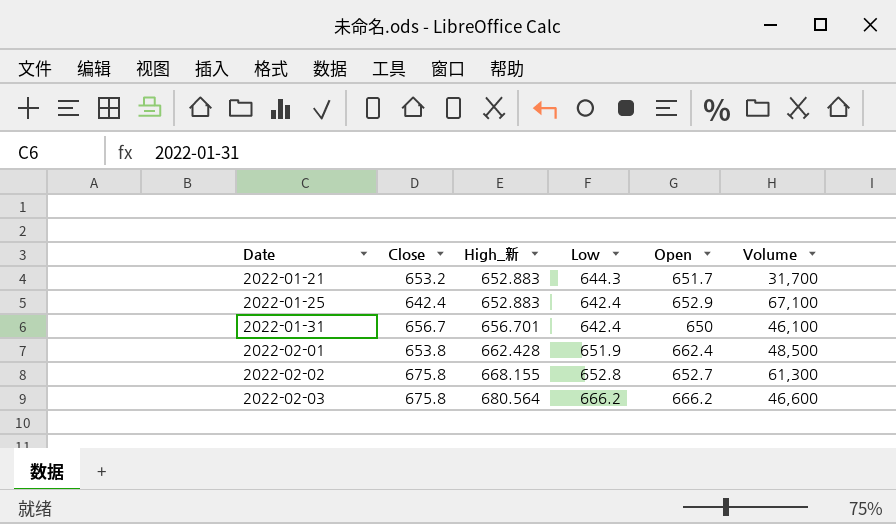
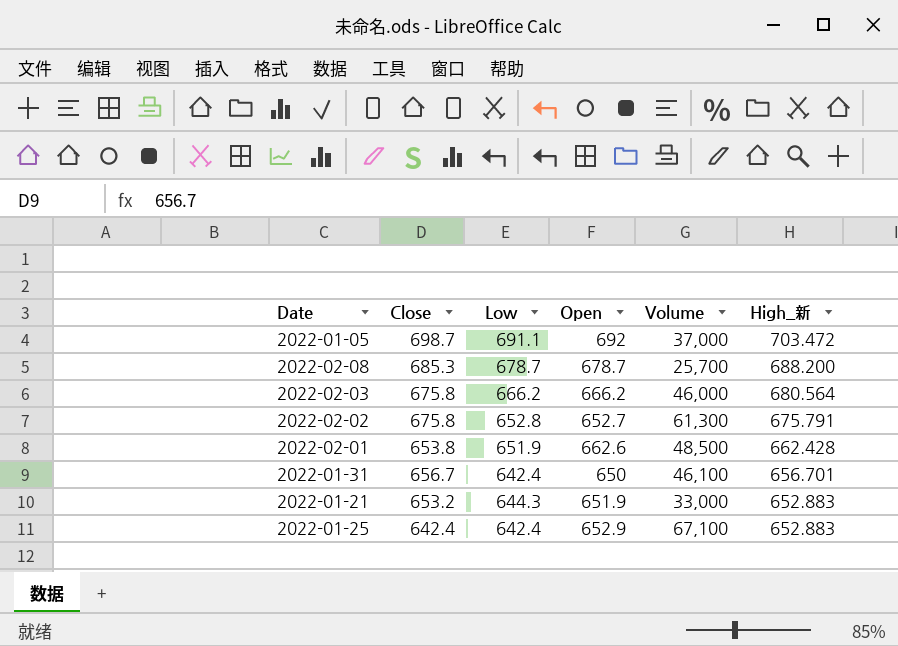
row order: Date ascending -> High_新 descending
column High_新 | position: 3 -> 6
row 2022-01-05: none -> 698.7 | 691.1 | 692 | 37,000 | 703.472
row 2022-02-08: none -> 685.3 | 678.7 | 678.7 | 25,700 | 688.200
2022-02-03 | Volume: 46,600 -> 46,000
2022-02-02 | High_新: 668.155 -> 675.791
2022-02-01 | Open: 662.4 -> 662.6
2022-01-21 | Open: 651.7 -> 651.9
2022-01-21 | Volume: 31,700 -> 33,000

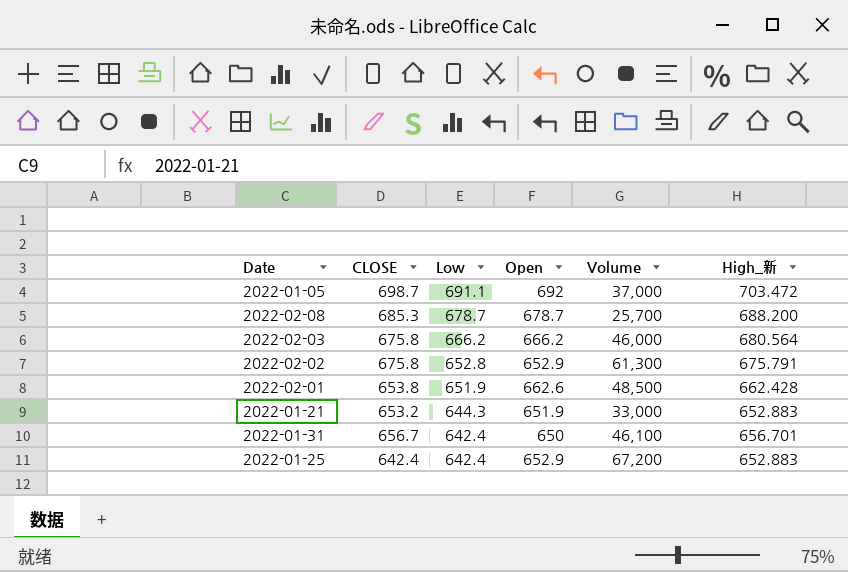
row order: High_新 descending -> Low descending
column name: Close -> CLOSE
2022-02-02 | Open: 652.7 -> 652.9
2022-01-25 | Volume: 67,100 -> 67,200

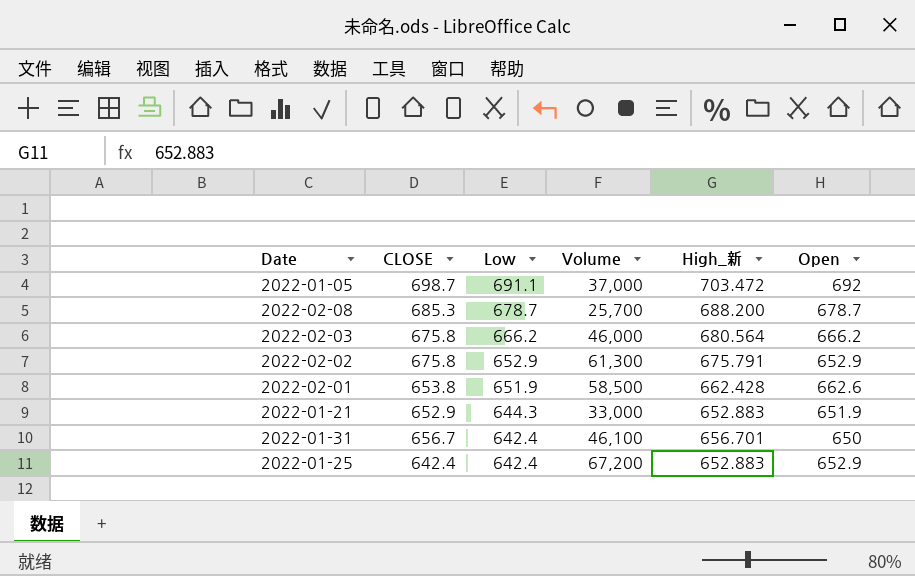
column Open | position: 4 -> 6
2022-02-02 | Low: 652.8 -> 652.9
2022-02-01 | Volume: 48,500 -> 58,500
2022-01-21 | CLOSE: 653.2 -> 652.9

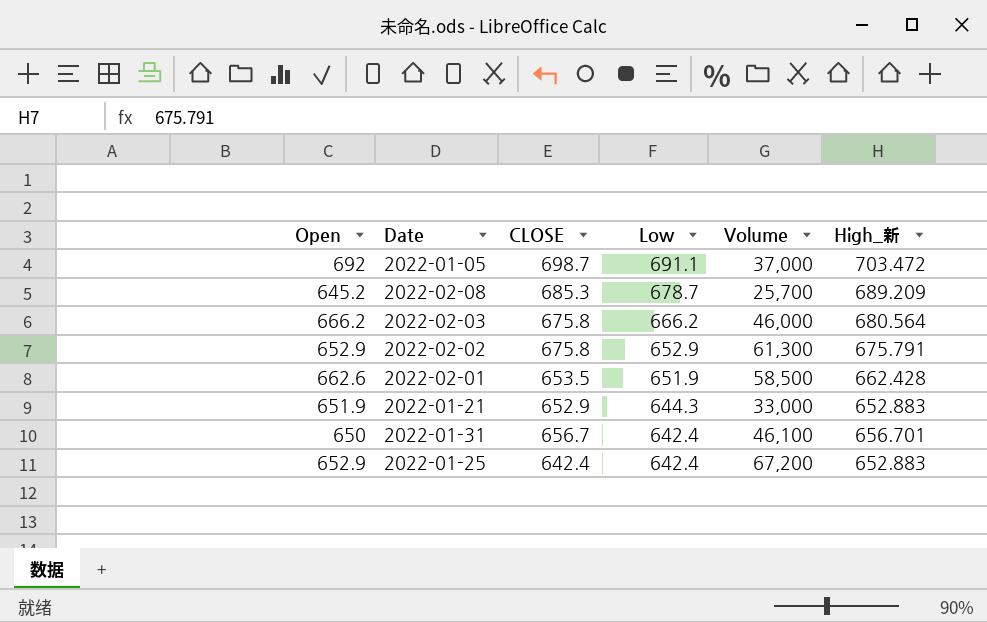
column Open | position: 6 -> 1
2022-02-08 | Open: 678.7 -> 645.2
2022-02-08 | High_新: 688.200 -> 689.209
2022-02-01 | CLOSE: 653.8 -> 653.5

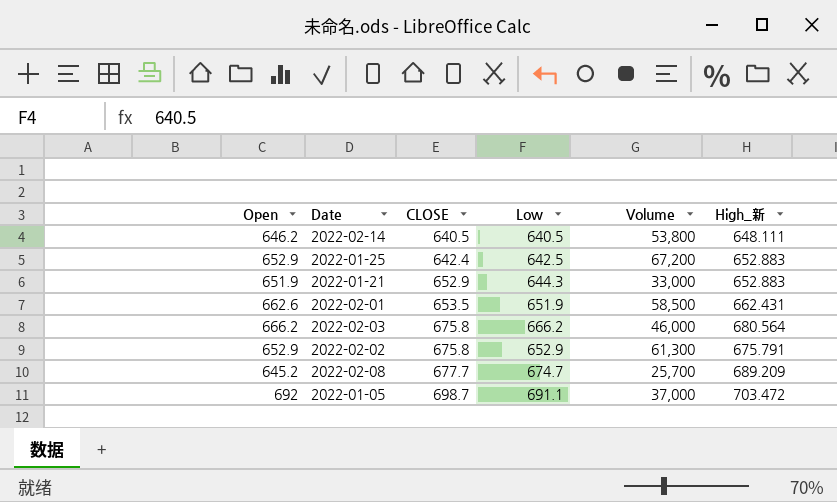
row order: Low descending -> CLOSE ascending
row 2022-01-31: 650 | 656.7 | 642.4 | 46,100 | 656.701 -> none
row 2022-02-14: none -> 646.2 | 640.5 | 640.5 | 53,800 | 648.111
2022-01-25 | Low: 642.4 -> 642.5
2022-02-01 | High_新: 662.428 -> 662.431
2022-02-08 | CLOSE: 685.3 -> 677.7
2022-02-08 | Low: 678.7 -> 674.7

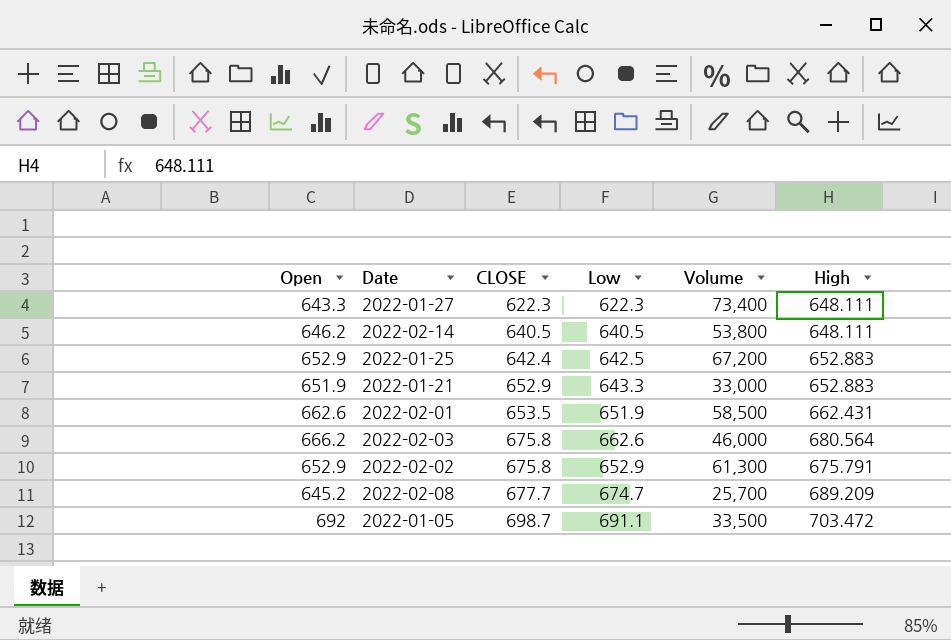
column name: High_新 -> High
row 2022-01-27: none -> 643.3 | 622.3 | 622.3 | 73,400 | 648.111
2022-01-21 | Low: 644.3 -> 643.3
2022-02-03 | Low: 666.2 -> 662.6
2022-01-05 | Volume: 37,000 -> 33,500

